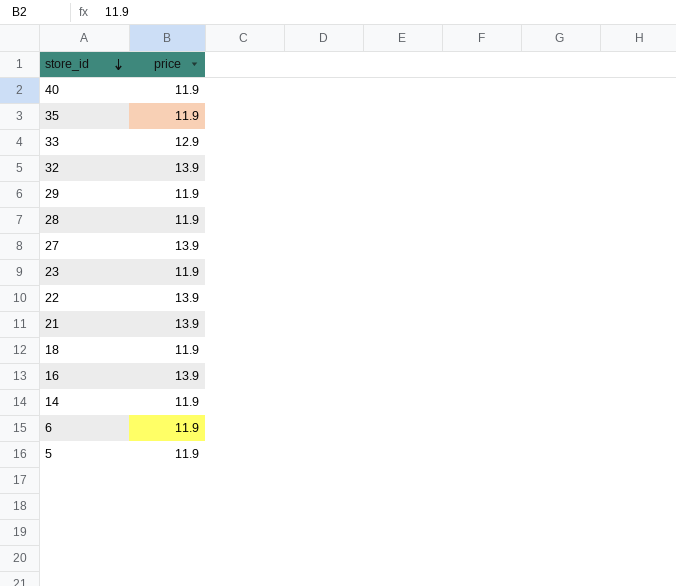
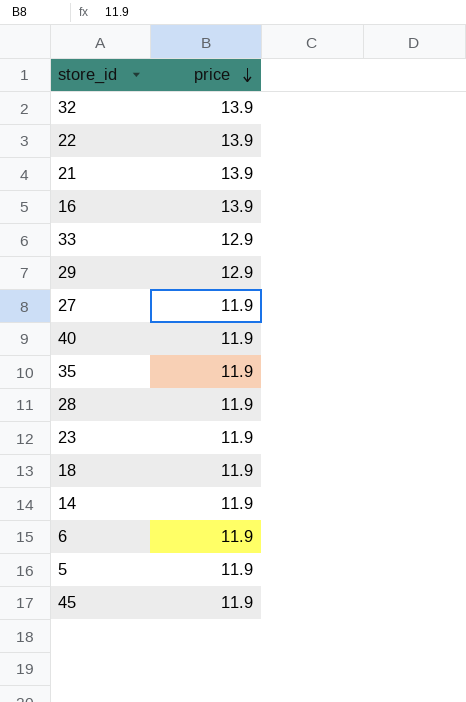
row order: store_id descending -> price descending
29 | price: 11.9 -> 12.9
27 | price: 13.9 -> 11.9
row 45: none -> 11.9

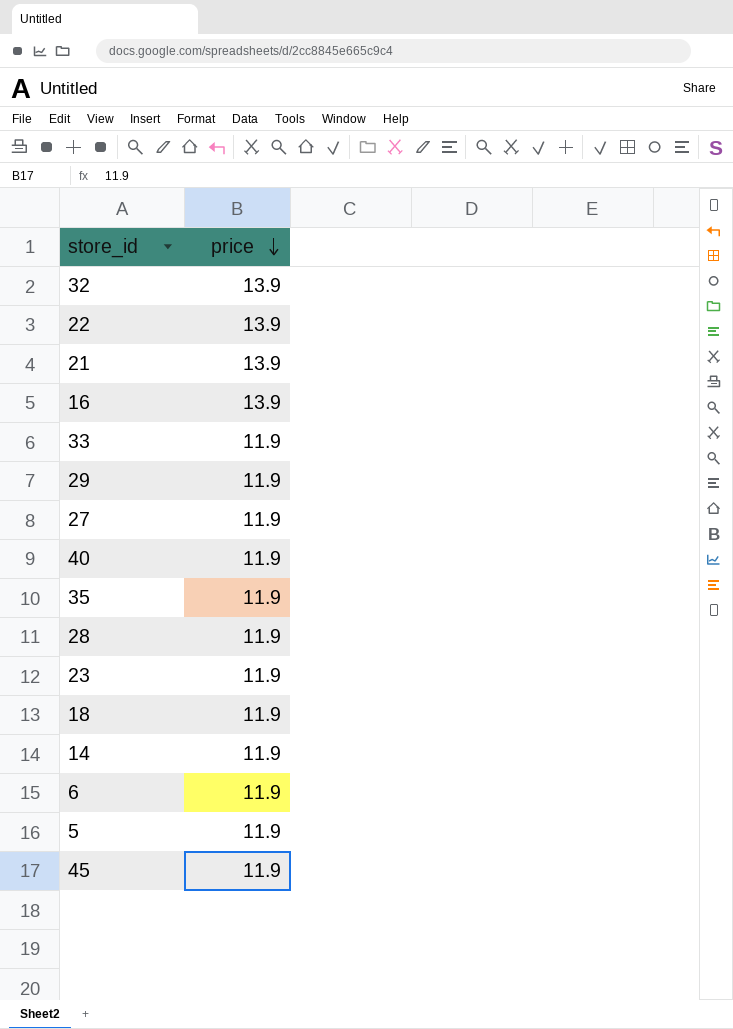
33 | price: 12.9 -> 11.9
29 | price: 12.9 -> 11.9

